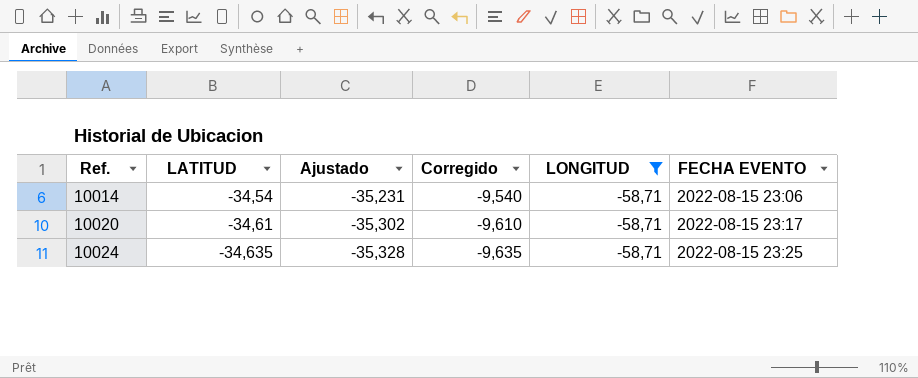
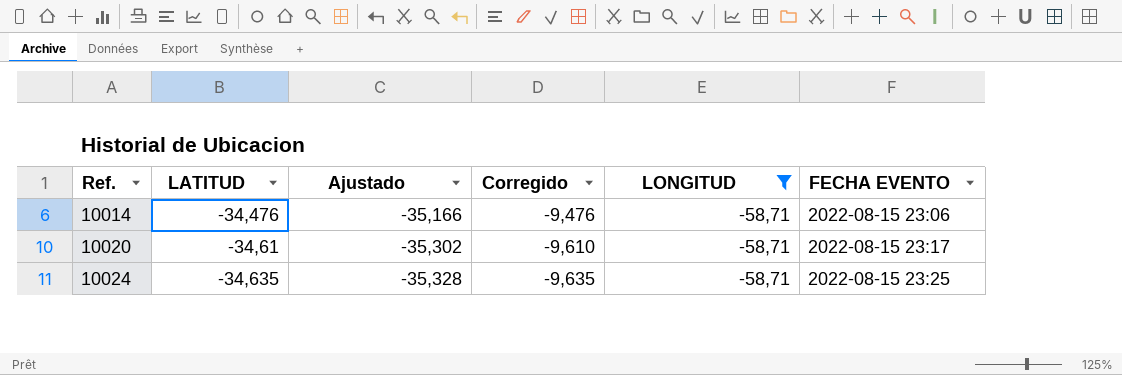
10014 | LATITUD: -34,54 -> -34,476
10014 | Ajustado: -35,231 -> -35,166
10014 | Corregido: -9,540 -> -9,476

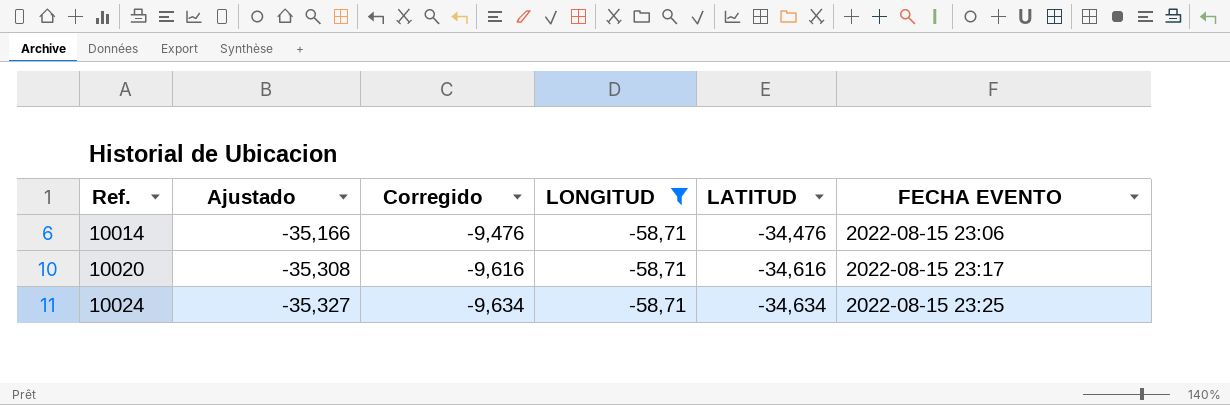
column LATITUD | position: 2 -> 5
10020 | Ajustado: -35,302 -> -35,308
10020 | Corregido: -9,610 -> -9,616
10020 | LATITUD: -34,61 -> -34,616
10024 | Ajustado: -35,328 -> -35,327
10024 | Corregido: -9,635 -> -9,634
10024 | LATITUD: -34,635 -> -34,634

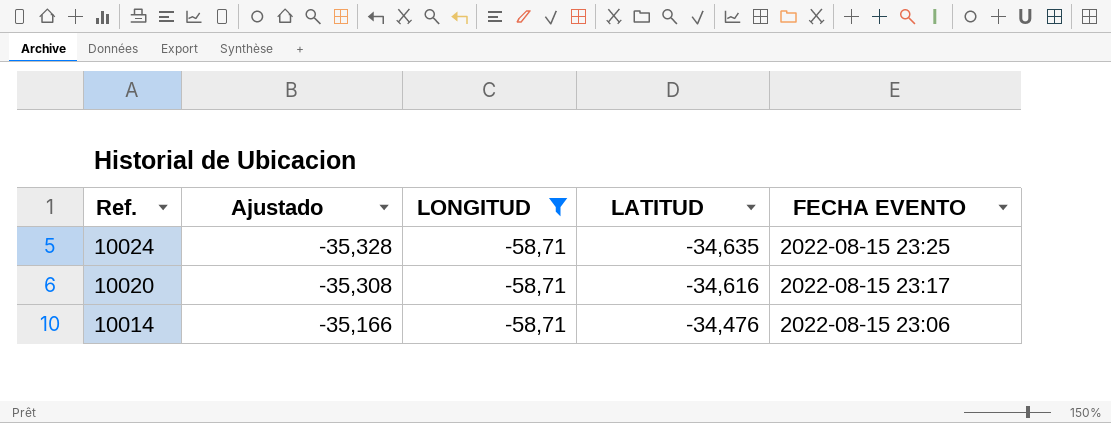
row order: Ref. ascending -> Ref. descending
column Corregido | formula: [LATITUD] + 25 -> none
10024 | Ajustado: -35,327 -> -35,328
10024 | LATITUD: -34,634 -> -34,635

